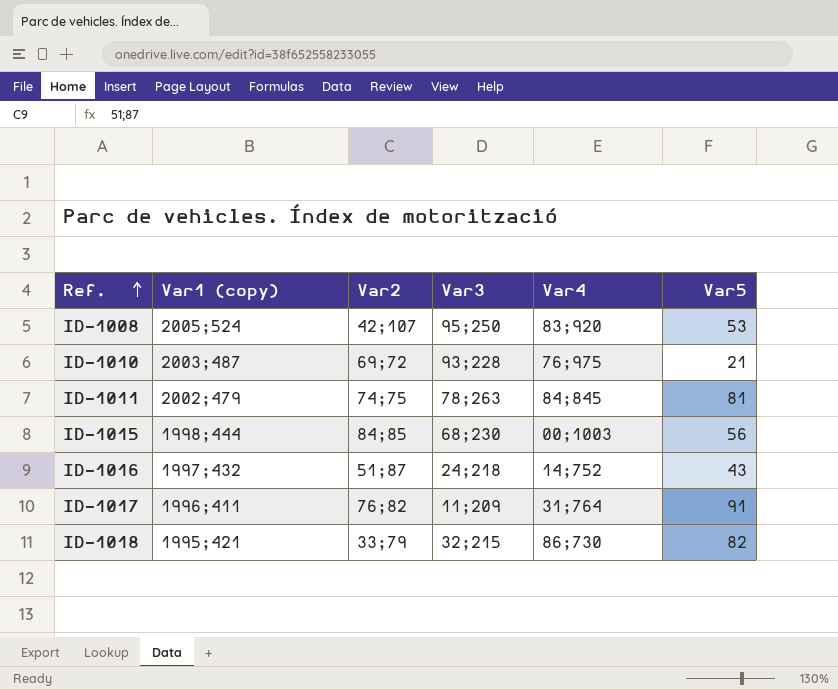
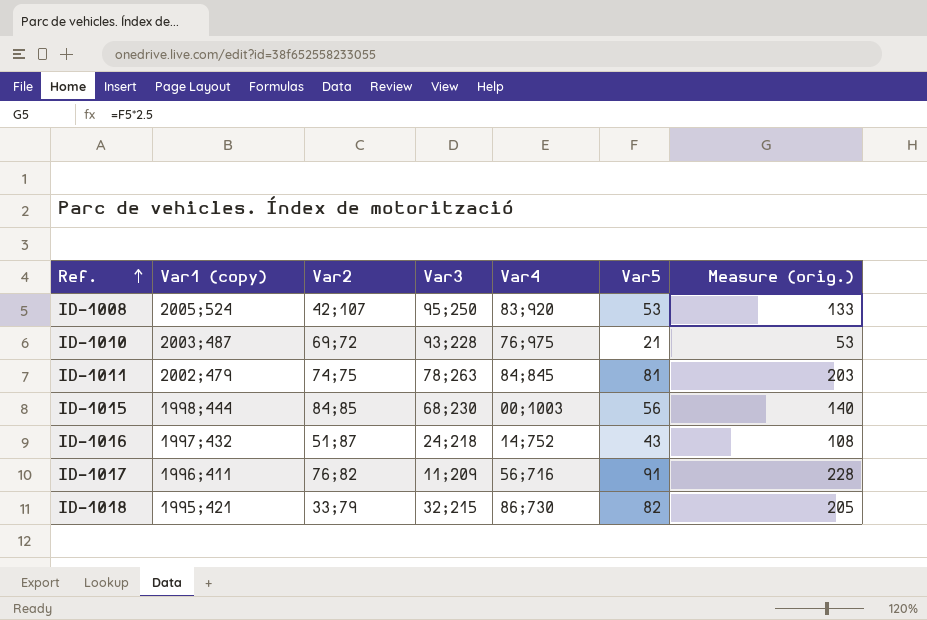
column Measure (orig.) | formula: none -> [Var5] * 2.5
ID-1017 | Var4: 31;764 -> 56;716

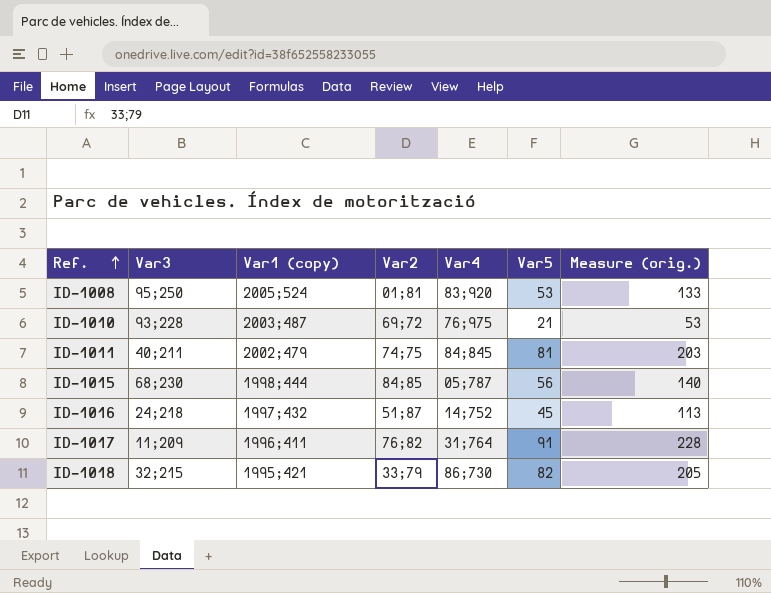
column Var3 | position: 4 -> 2
ID-1008 | Var2: 42;107 -> 01;81
ID-1011 | Var3: 78;263 -> 40;211
ID-1015 | Var4: 00;1003 -> 05;787
ID-1016 | Var5: 43 -> 45
ID-1016 | Measure (orig.): 108 -> 113
ID-1017 | Var4: 56;716 -> 31;764

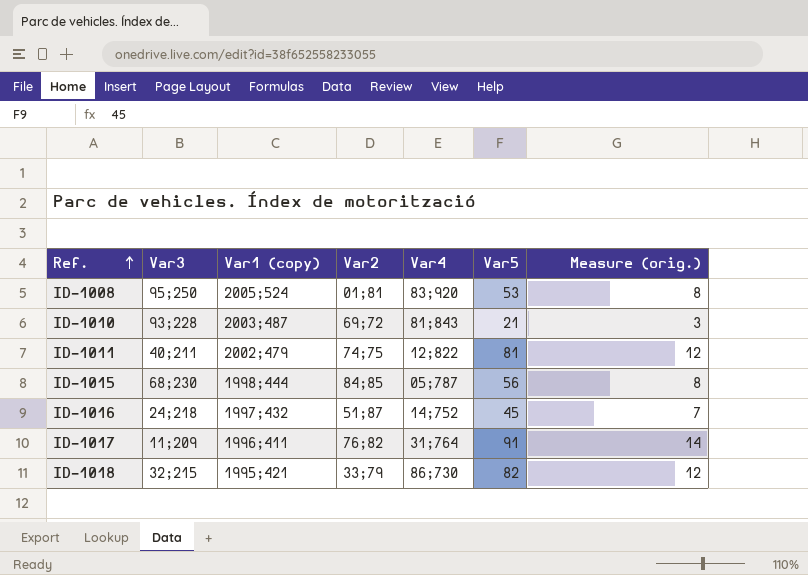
column Measure (orig.) | formula: [Var5] * 2.5 -> [Var5] * 0.15
ID-1010 | Var4: 76;975 -> 81;843
ID-1011 | Var4: 84;845 -> 12;822

